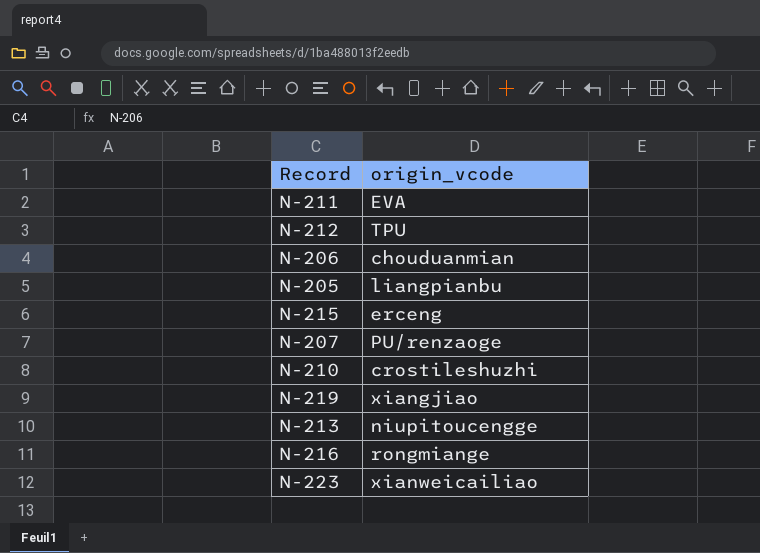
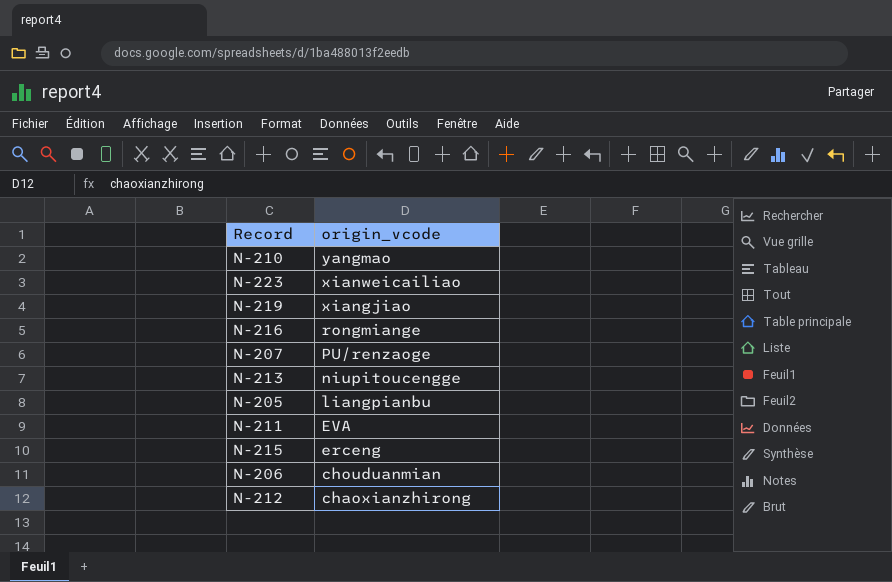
row order: none -> origin_vcode descending
N-210 | origin_vcode: crostileshuzhi -> yangmao
N-212 | origin_vcode: TPU -> chaoxianzhirong

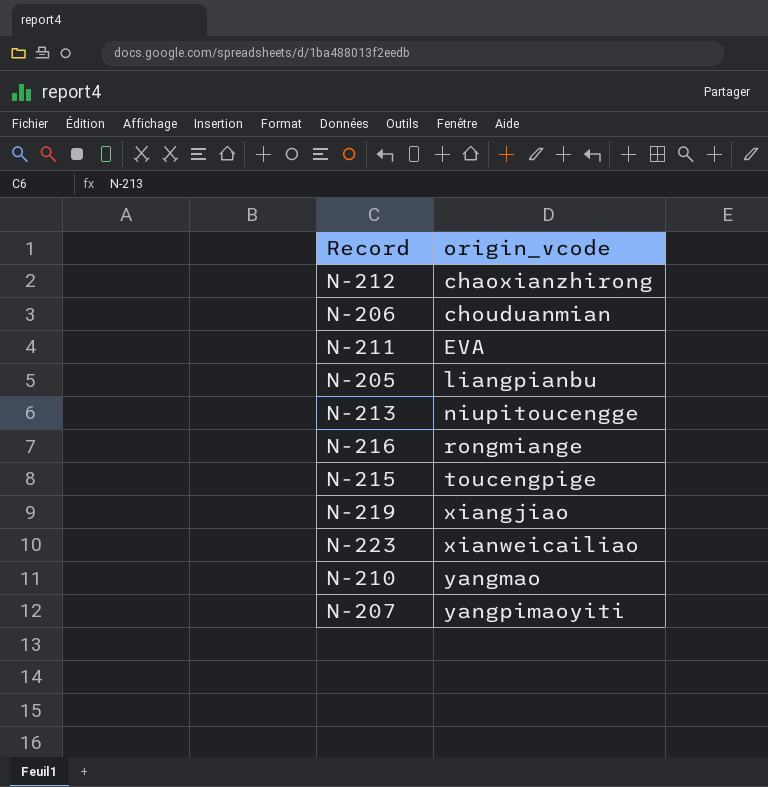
row order: origin_vcode descending -> origin_vcode ascending
N-215 | origin_vcode: erceng -> toucengpige
N-207 | origin_vcode: PU/renzaoge -> yangpimaoyiti

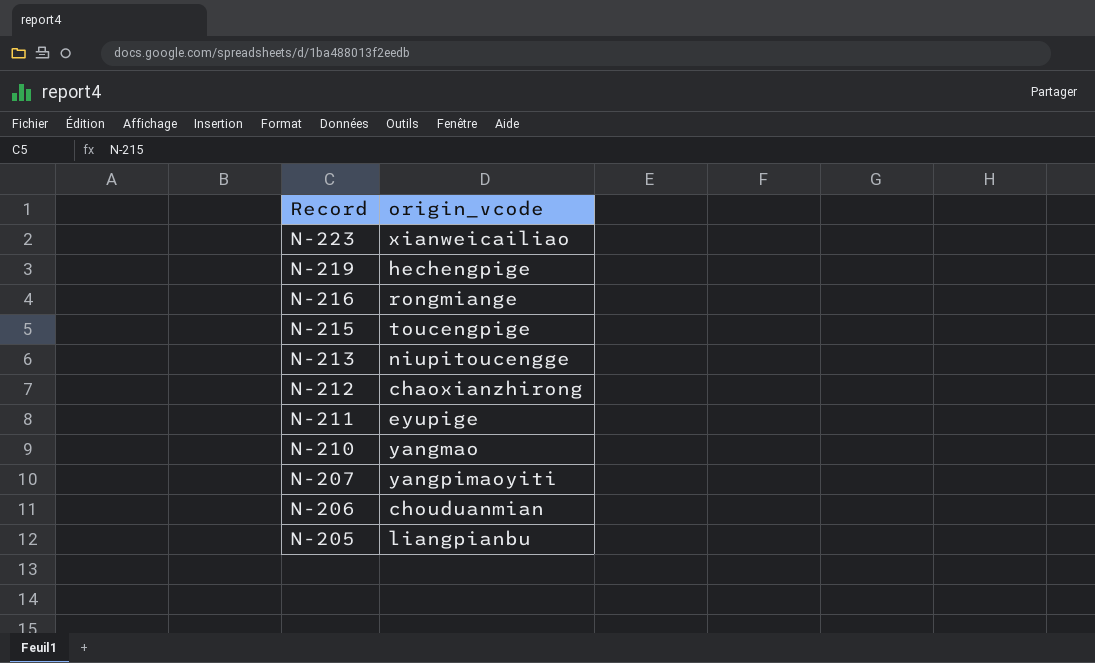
row order: origin_vcode ascending -> Record descending
N-219 | origin_vcode: xiangjiao -> hechengpige
N-211 | origin_vcode: EVA -> eyupige

